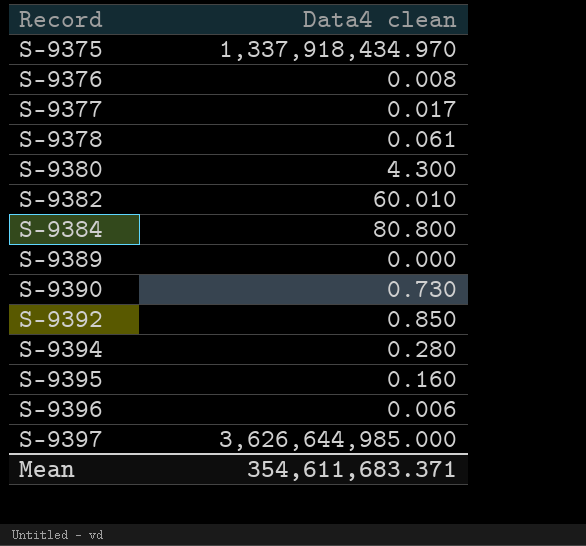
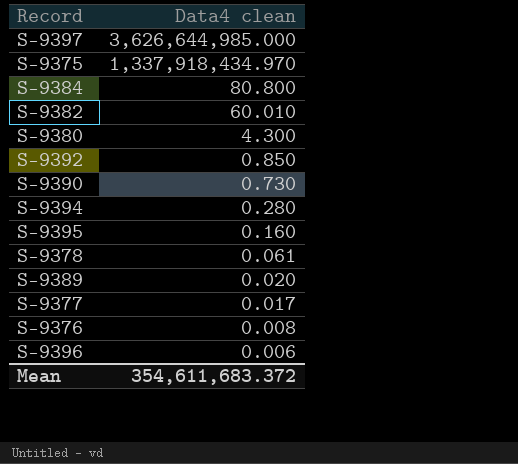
row order: Record ascending -> Data4 clean descending
S-9389 | Data4 clean: 0.000 -> 0.020
Mean | Data4 clean: 354,611,683.371 -> 354,611,683.372

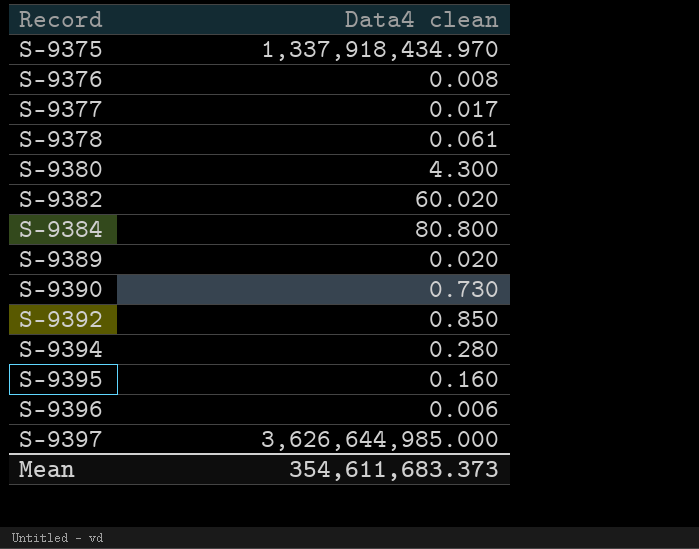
row order: Data4 clean descending -> Record ascending
S-9382 | Data4 clean: 60.010 -> 60.020
Mean | Data4 clean: 354,611,683.372 -> 354,611,683.373

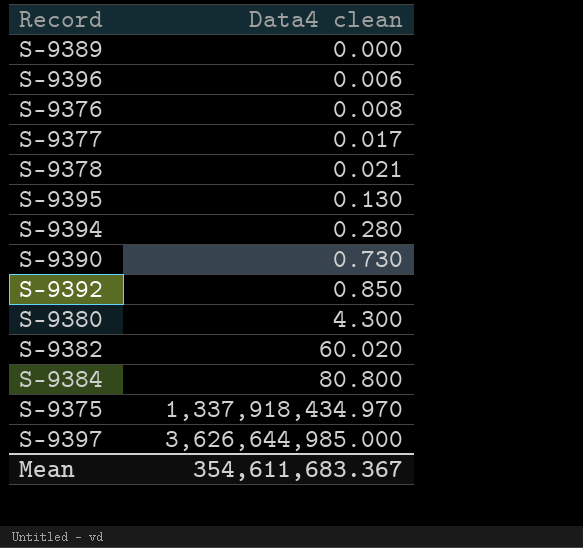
row order: Record ascending -> Data4 clean ascending
S-9389 | Data4 clean: 0.020 -> 0.000
S-9378 | Data4 clean: 0.061 -> 0.021
S-9395 | Data4 clean: 0.160 -> 0.130
Mean | Data4 clean: 354,611,683.373 -> 354,611,683.367

